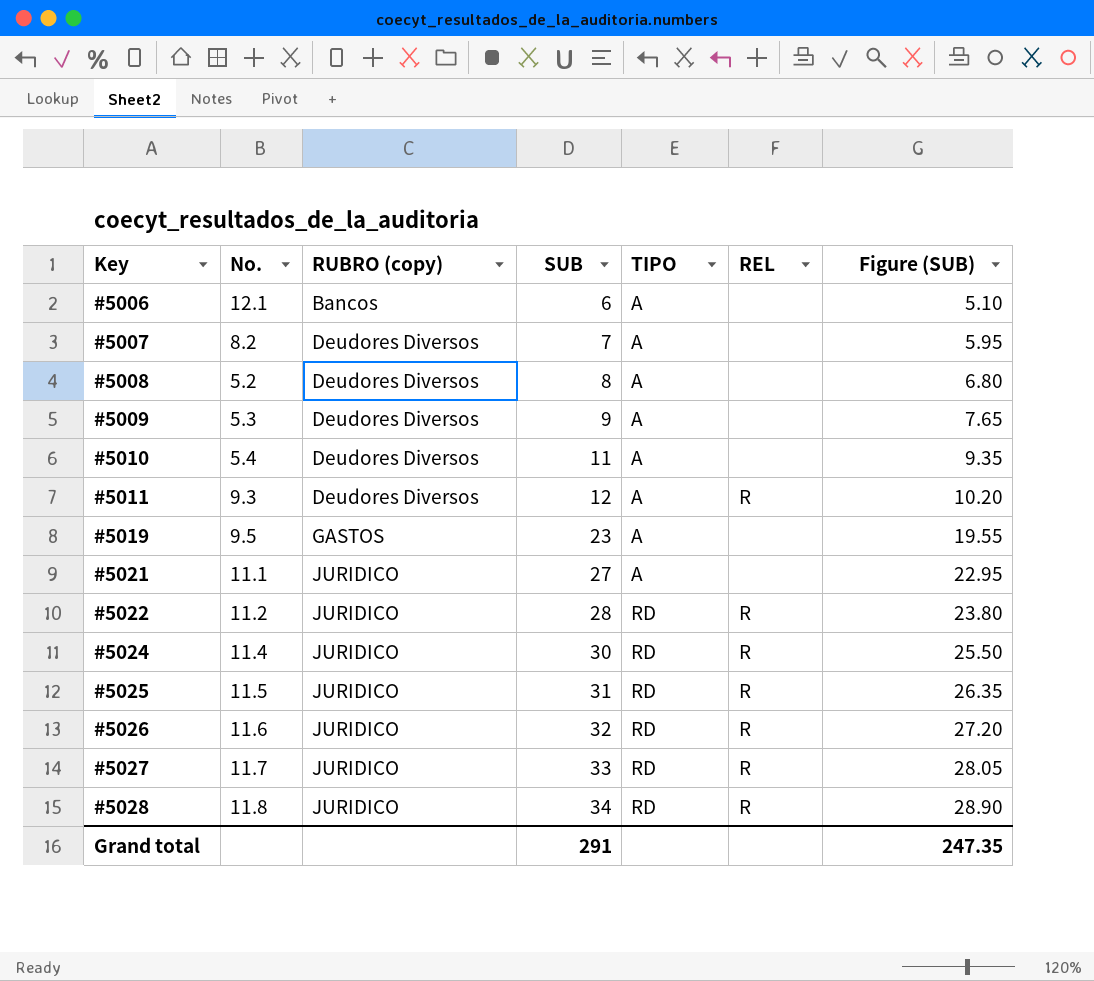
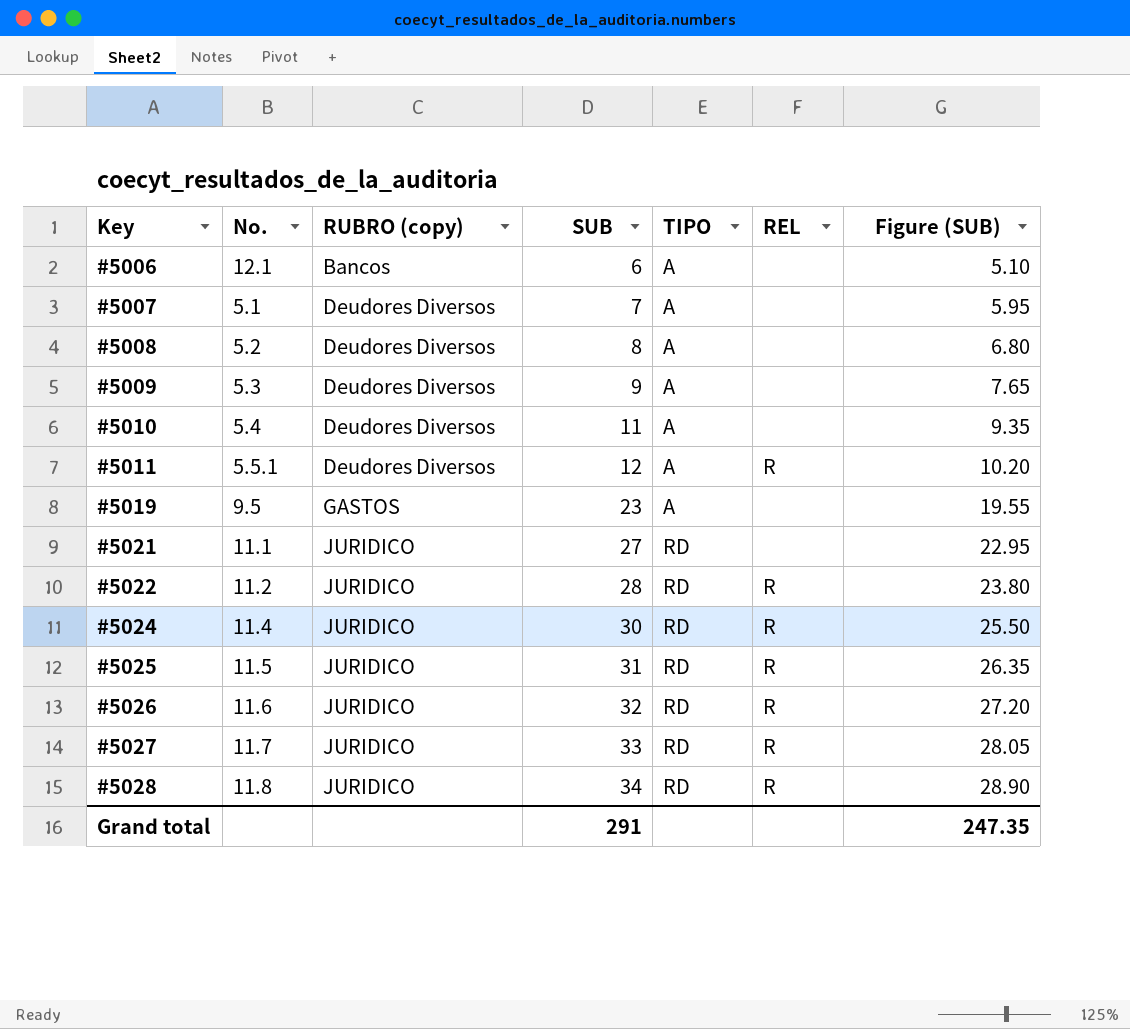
#5007 | No.: 8.2 -> 5.1
#5011 | No.: 9.3 -> 5.5.1
#5021 | TIPO: A -> RD

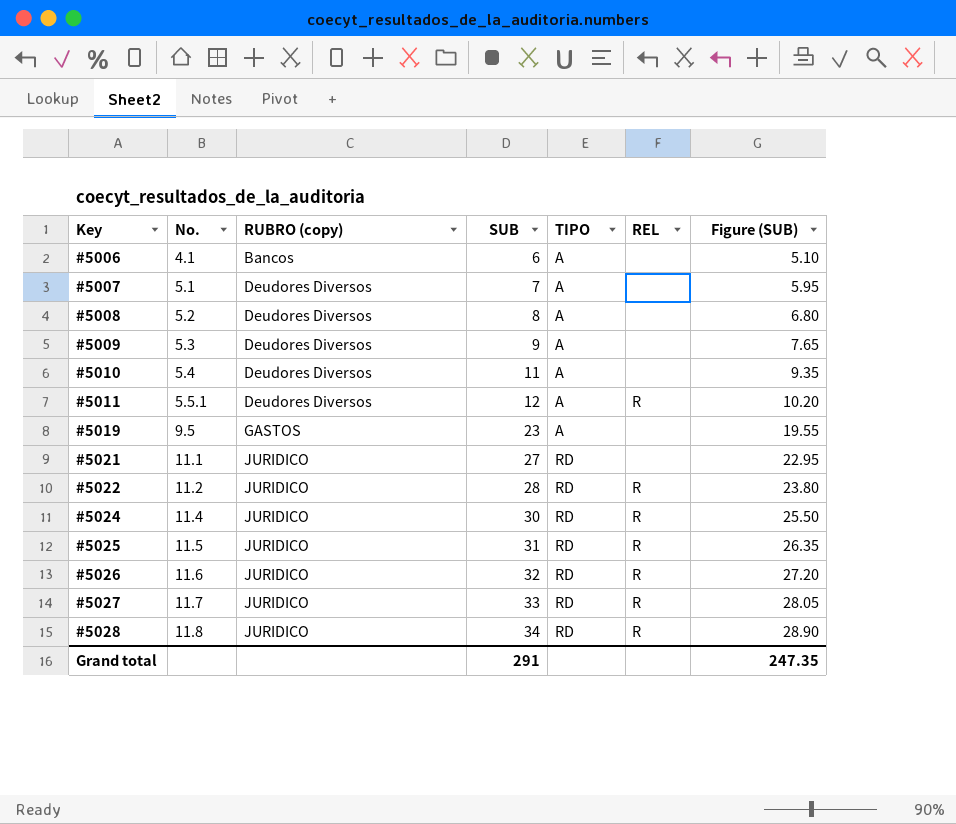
#5006 | No.: 12.1 -> 4.1

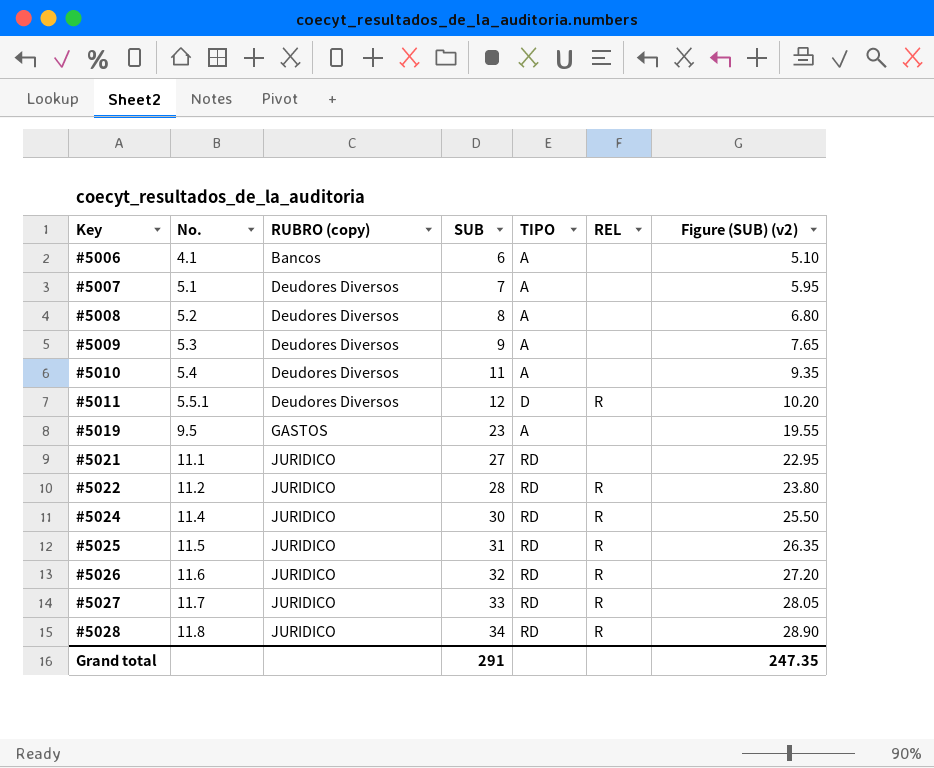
column name: Figure (SUB) -> Figure (SUB) (v2)
#5011 | TIPO: A -> D

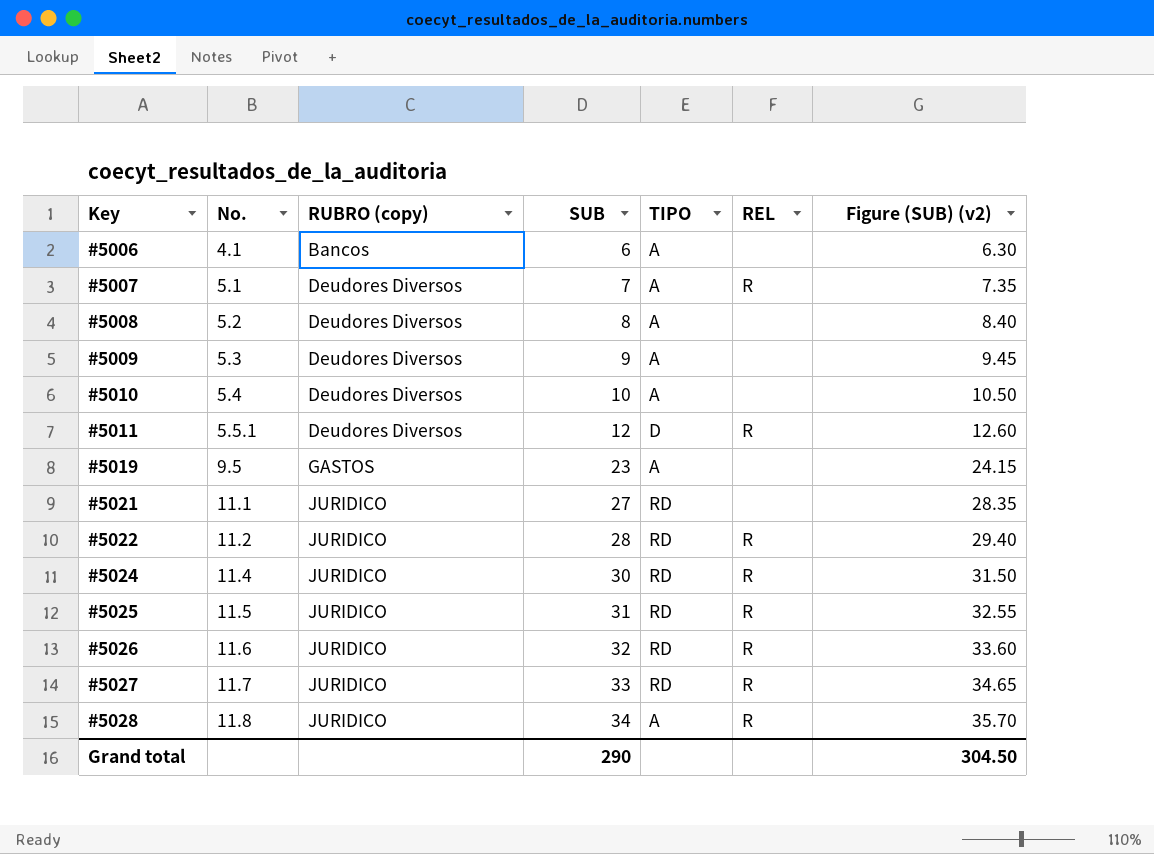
column Figure (SUB) (v2) | formula: [SUB] * 0.85 -> [SUB] * 1.05
#5007 | REL: none -> R
#5010 | SUB: 11 -> 10
#5028 | TIPO: RD -> A
Grand total | SUB: 291 -> 290
Grand total | Figure (SUB) (v2): 247.35 -> 304.50

